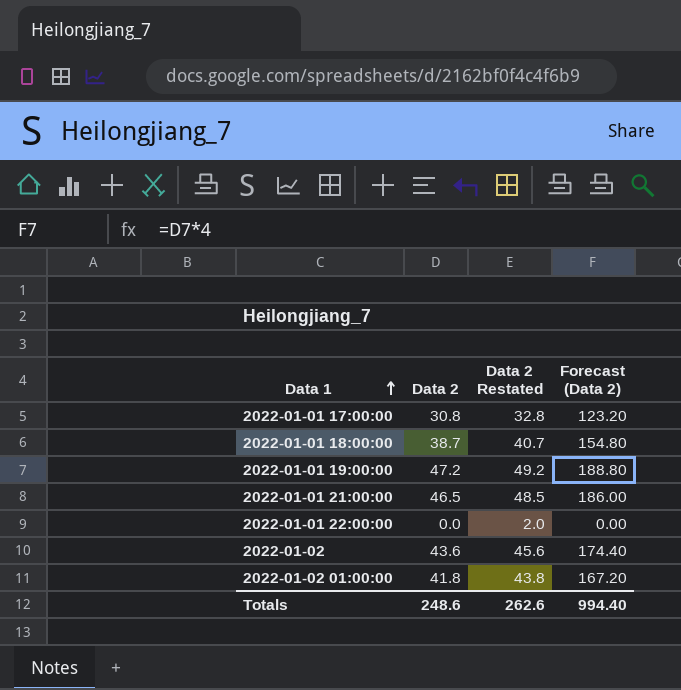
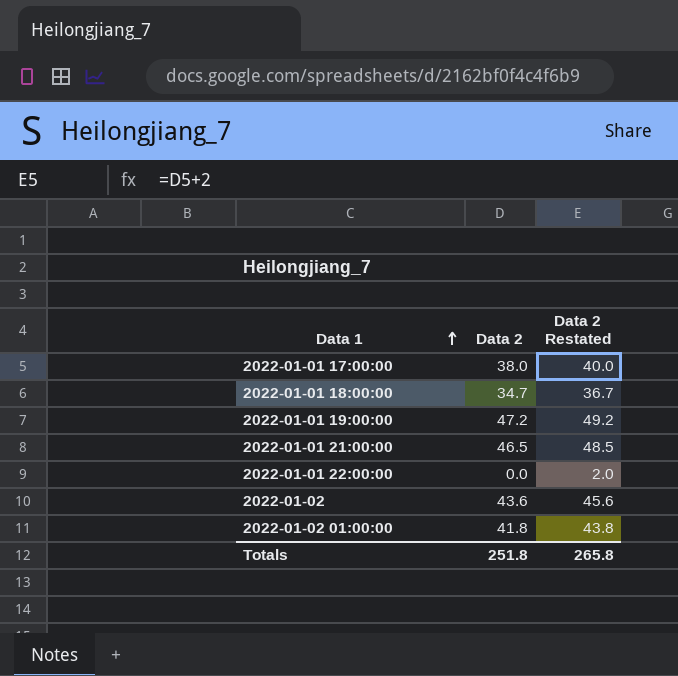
column Forecast (Data 2) | formula: [Data 2] * 4 -> none
2022-01-01 17:00:00 | Data 2: 30.8 -> 38.0
2022-01-01 17:00:00 | Data 2 Restated: 32.8 -> 40.0
2022-01-01 18:00:00 | Data 2: 38.7 -> 34.7
2022-01-01 18:00:00 | Data 2 Restated: 40.7 -> 36.7
Totals | Data 2: 248.6 -> 251.8
Totals | Data 2 Restated: 262.6 -> 265.8

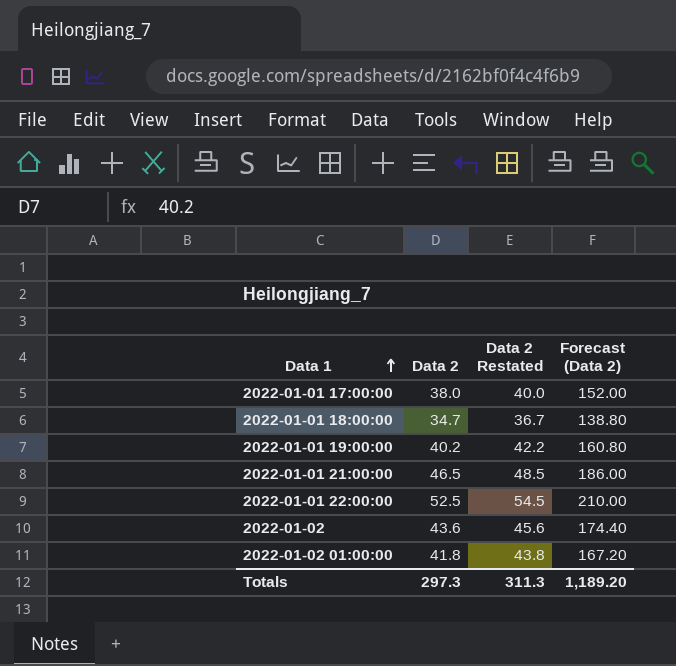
column Forecast (Data 2) | formula: none -> [Data 2] * 4
2022-01-01 19:00:00 | Data 2: 47.2 -> 40.2
2022-01-01 19:00:00 | Data 2 Restated: 49.2 -> 42.2
2022-01-01 22:00:00 | Data 2: 0.0 -> 52.5
2022-01-01 22:00:00 | Data 2 Restated: 2.0 -> 54.5
Totals | Data 2: 251.8 -> 297.3
Totals | Data 2 Restated: 265.8 -> 311.3

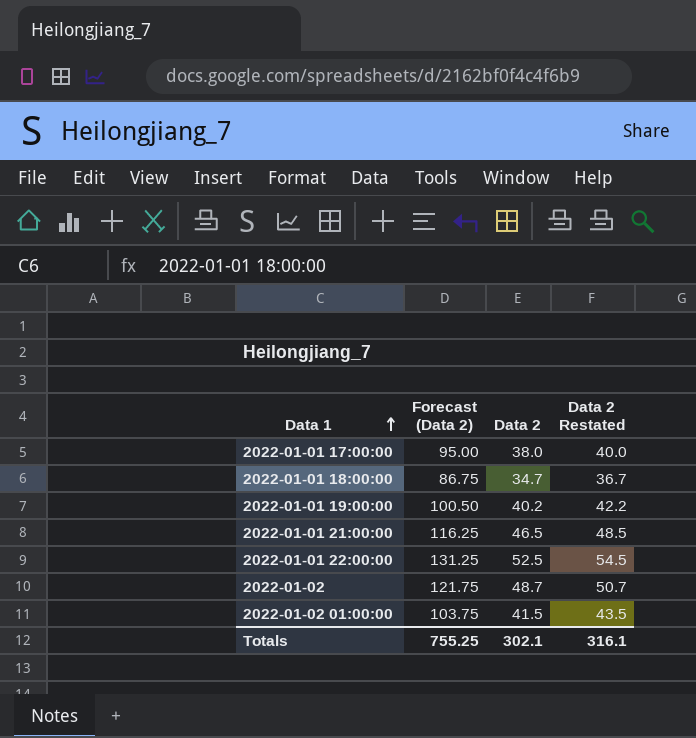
column Forecast (Data 2) | formula: [Data 2] * 4 -> [Data 2] * 2.5
column Forecast (Data 2) | position: 4 -> 2
2022-01-02 | Data 2: 43.6 -> 48.7
2022-01-02 | Data 2 Restated: 45.6 -> 50.7
2022-01-02 01:00:00 | Data 2: 41.8 -> 41.5
2022-01-02 01:00:00 | Data 2 Restated: 43.8 -> 43.5
Totals | Forecast (Data 2): 1,189.20 -> 755.25
Totals | Data 2: 297.3 -> 302.1
Totals | Data 2 Restated: 311.3 -> 316.1

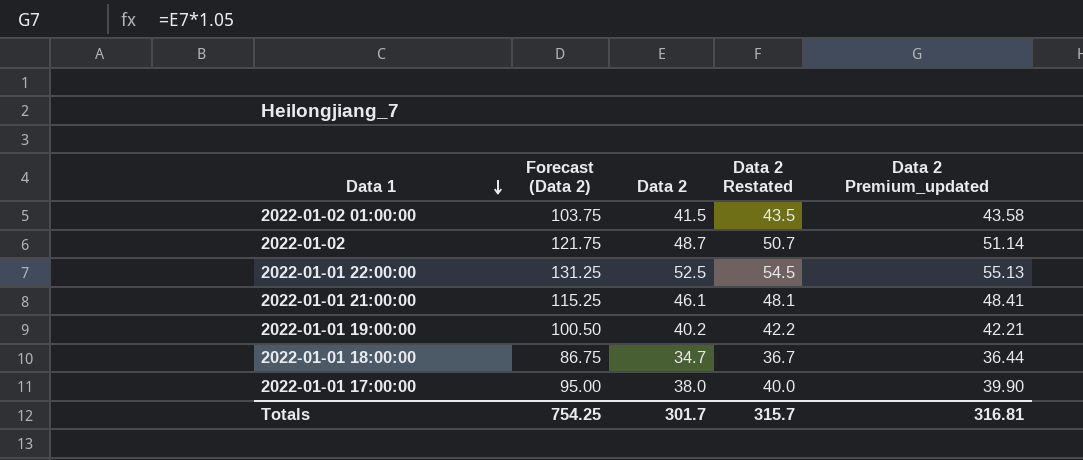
row order: Data 1 ascending -> Data 1 descending
column Data 2 Premium_updated | formula: none -> [Data 2] * 1.05
2022-01-01 21:00:00 | Forecast (Data 2): 116.25 -> 115.25
2022-01-01 21:00:00 | Data 2: 46.5 -> 46.1
2022-01-01 21:00:00 | Data 2 Restated: 48.5 -> 48.1
Totals | Forecast (Data 2): 755.25 -> 754.25
Totals | Data 2: 302.1 -> 301.7
Totals | Data 2 Restated: 316.1 -> 315.7

